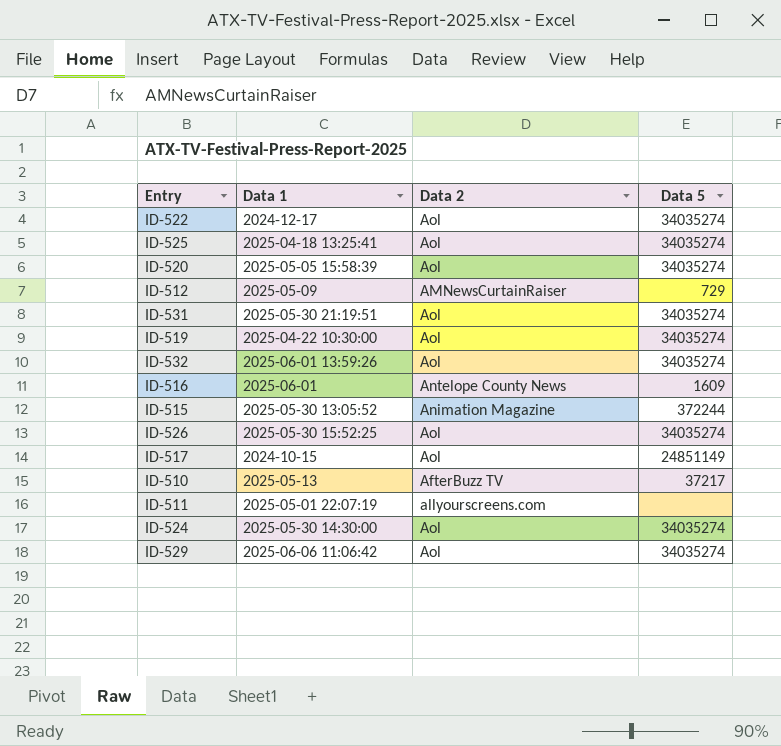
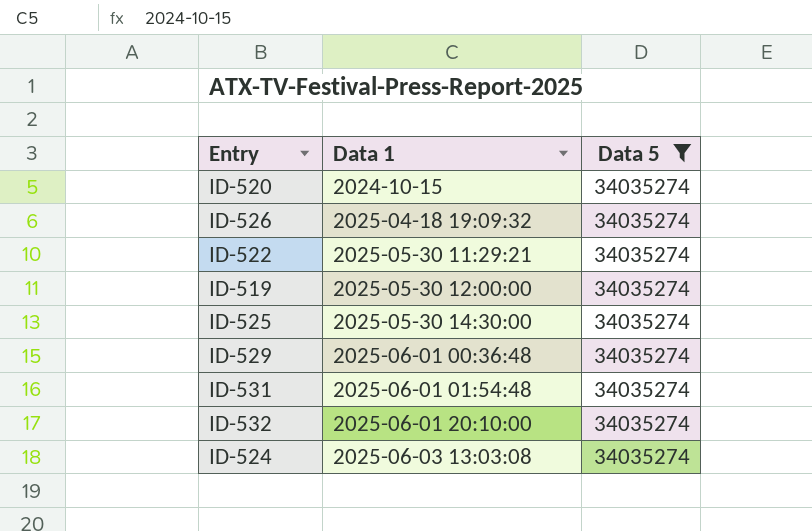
filter: none -> Data 5 = 34035274
row order: none -> Data 1 ascending
column Data 2 | position: 3 -> none
ID-520 | Data 1: 2025-05-05 15:58:39 -> 2024-10-15
ID-526 | Data 1: 2025-05-30 15:52:25 -> 2025-04-18 19:09:32
ID-522 | Data 1: 2024-12-17 -> 2025-05-30 11:29:21
ID-519 | Data 1: 2025-04-22 10:30:00 -> 2025-05-30 12:00:00
ID-525 | Data 1: 2025-04-18 13:25:41 -> 2025-05-30 14:30:00
ID-529 | Data 1: 2025-06-06 11:06:42 -> 2025-06-01 00:36:48
ID-531 | Data 1: 2025-05-30 21:19:51 -> 2025-06-01 01:54:48
ID-532 | Data 1: 2025-06-01 13:59:26 -> 2025-06-01 20:10:00
ID-524 | Data 1: 2025-05-30 14:30:00 -> 2025-06-03 13:03:08

